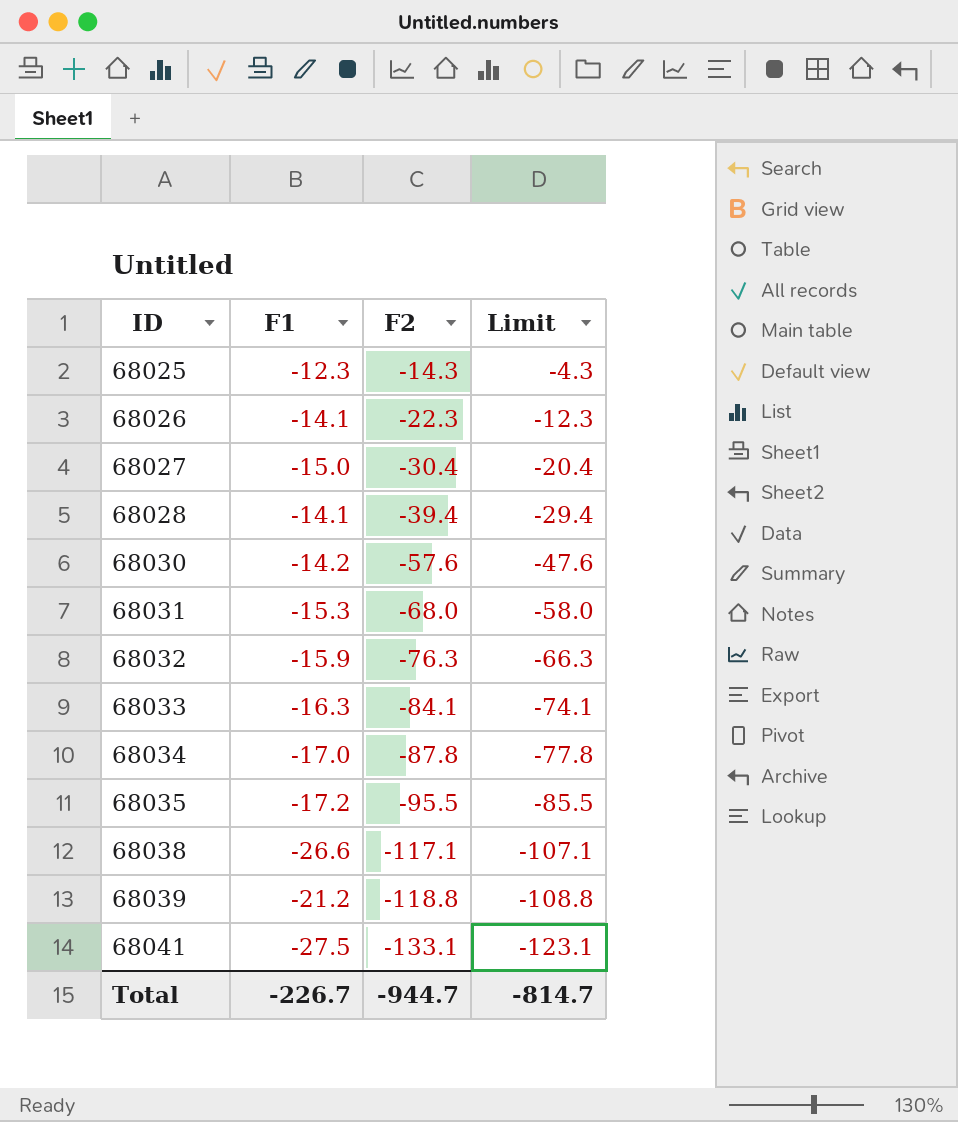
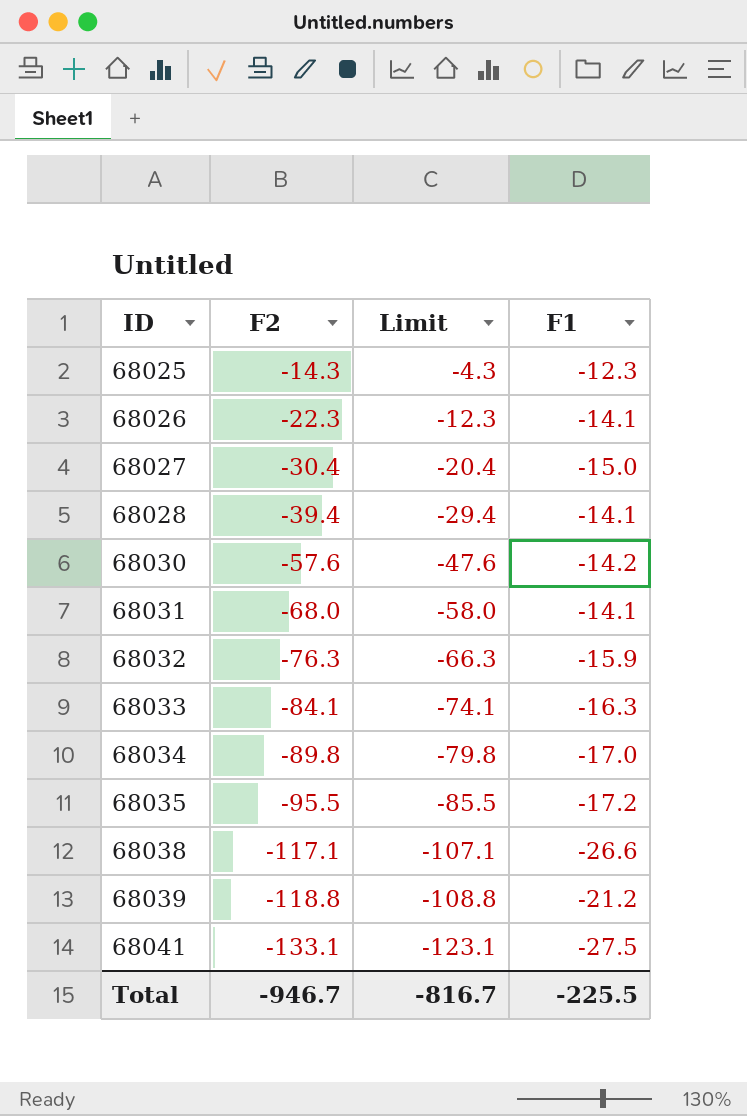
column F1 | position: 2 -> 4
68031 | F1: -15.3 -> -14.1
68034 | F2: -87.8 -> -89.8
68034 | Limit: -77.8 -> -79.8
Total | F2: -944.7 -> -946.7
Total | Limit: -814.7 -> -816.7
Total | F1: -226.7 -> -225.5

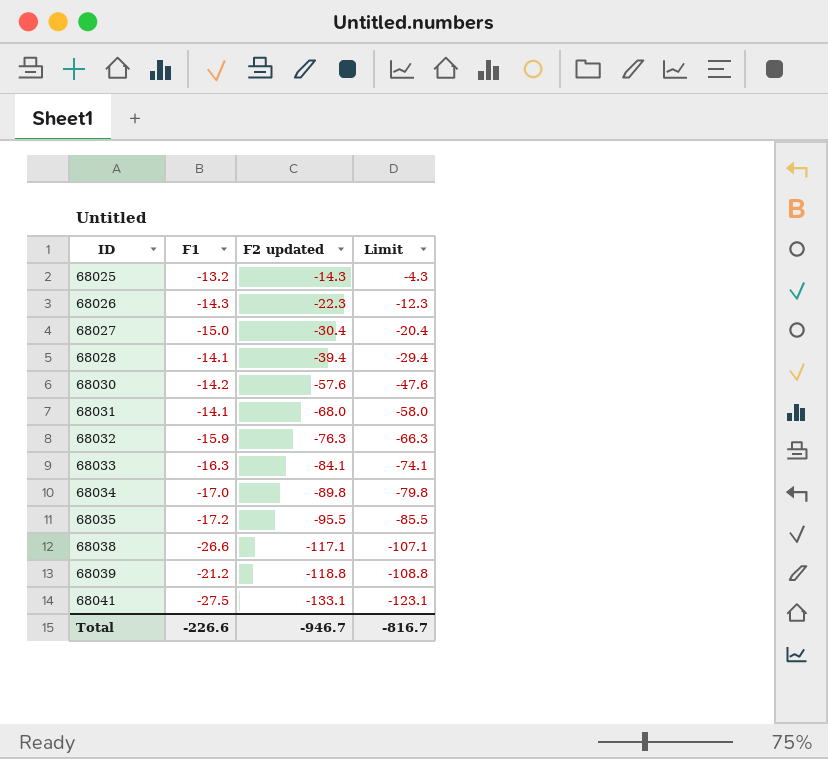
column F1 | position: 4 -> 2
column name: F2 -> F2 updated
68025 | F1: -12.3 -> -13.2
68026 | F1: -14.1 -> -14.3
Total | F1: -225.5 -> -226.6

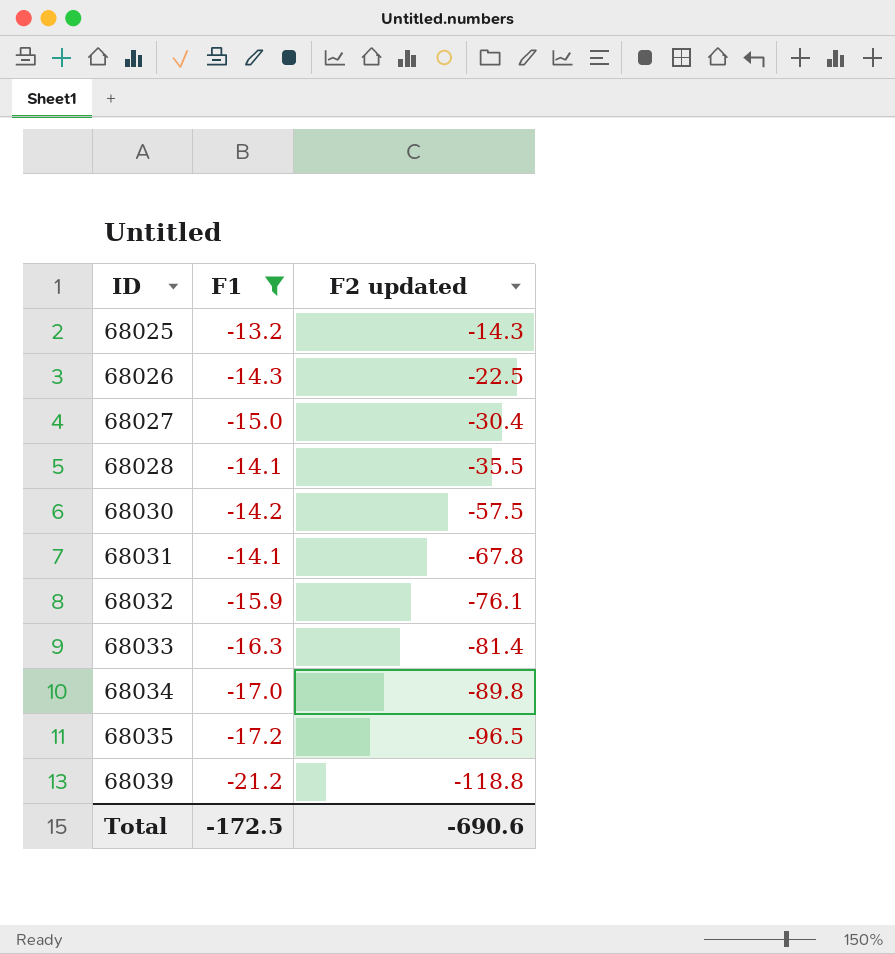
filter: none -> F1 >= -21.2
column Limit | formula: [F2 updated] + 10 -> none
68026 | F2 updated: -22.3 -> -22.5
68028 | F2 updated: -39.4 -> -35.5
68030 | F2 updated: -57.6 -> -57.5
68031 | F2 updated: -68.0 -> -67.8
68032 | F2 updated: -76.3 -> -76.1
68033 | F2 updated: -84.1 -> -81.4
68035 | F2 updated: -95.5 -> -96.5
Total | F1: -226.6 -> -172.5
Total | F2 updated: -946.7 -> -690.6

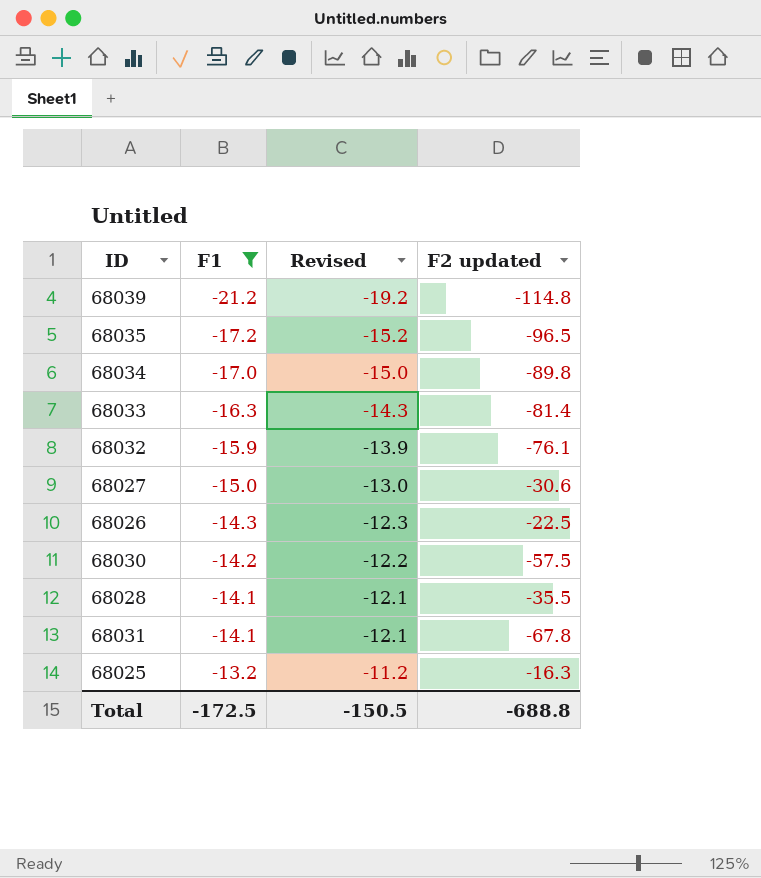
row order: ID ascending -> F1 ascending
column Revised | formula: none -> [F1] + 2
68039 | F2 updated: -118.8 -> -114.8
68027 | F2 updated: -30.4 -> -30.6
68025 | F2 updated: -14.3 -> -16.3
Total | F2 updated: -690.6 -> -688.8

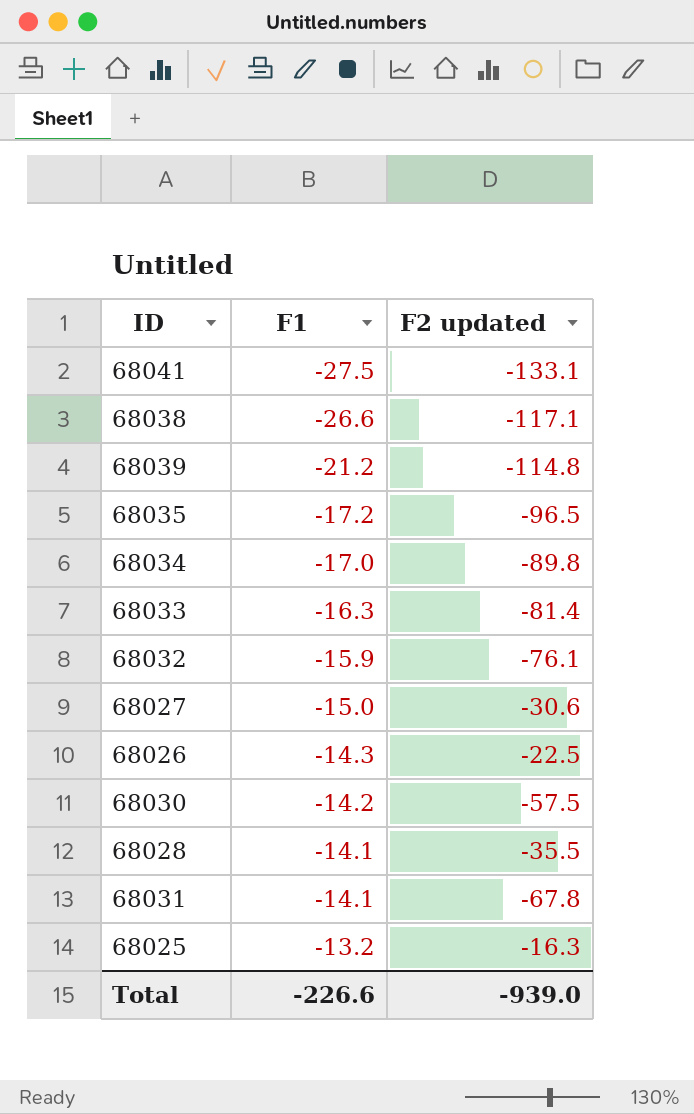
filter: F1 >= -21.2 -> none
column Revised | formula: [F1] + 2 -> none
Total | F1: -172.5 -> -226.6
Total | F2 updated: -688.8 -> -939.0

